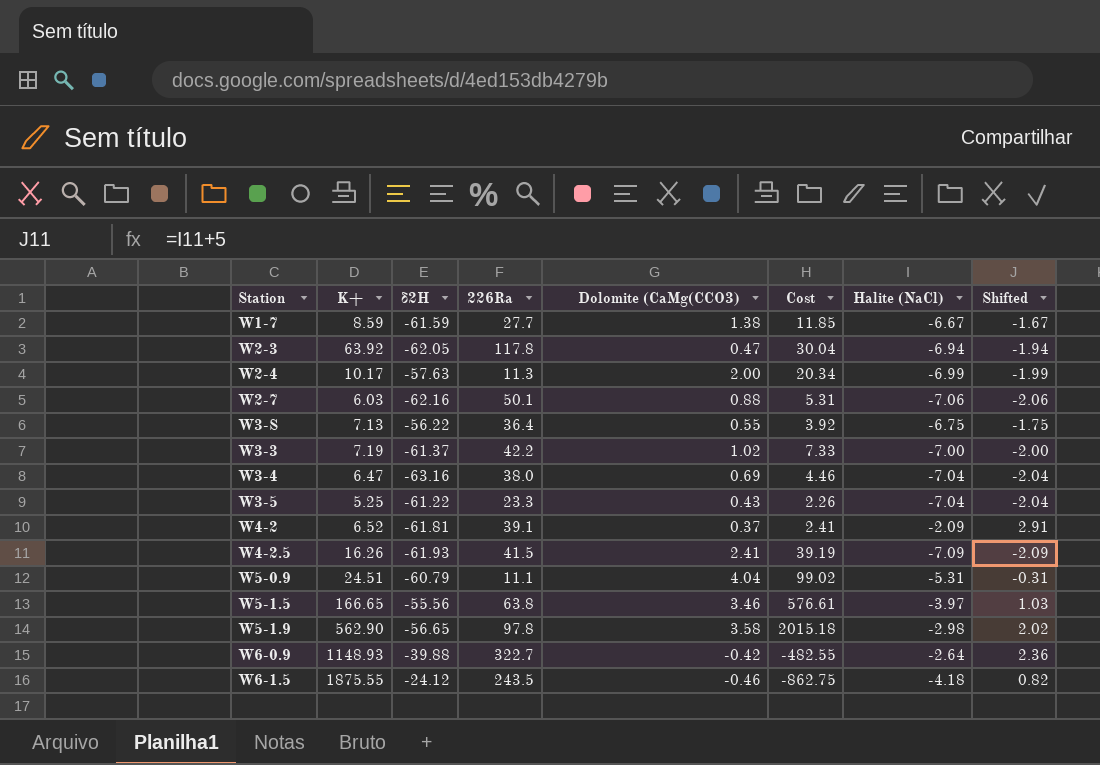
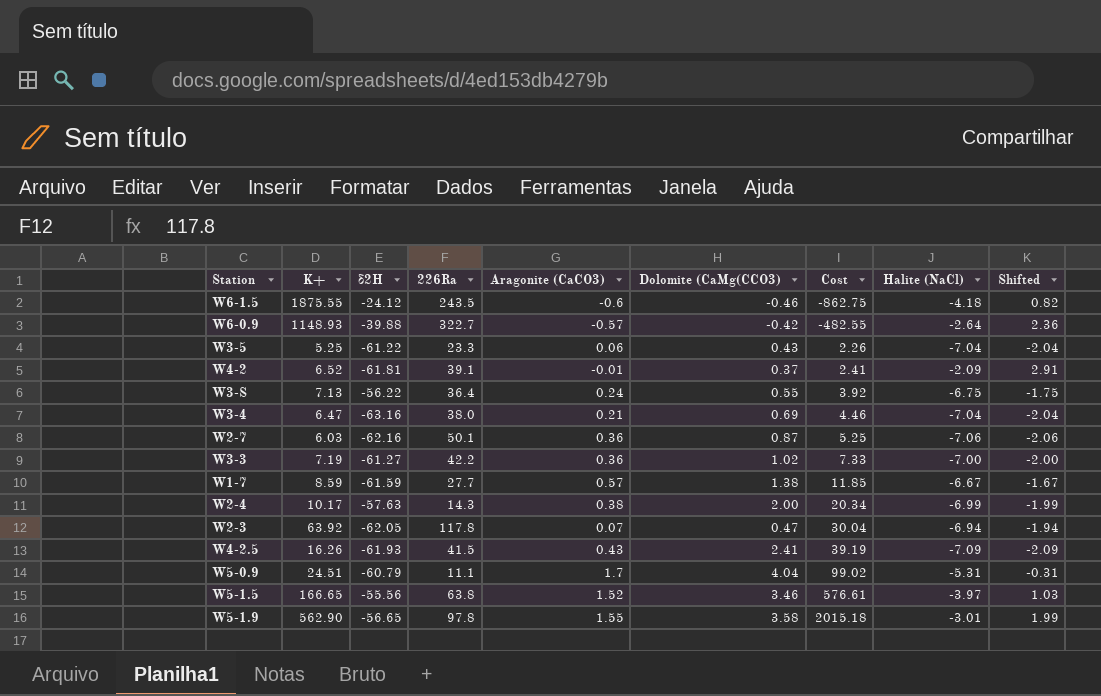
row order: none -> Cost ascending
column Aragonite (CaCO3) | position: none -> 5
W2-7 | Dolomite (CaMg(CCO3): 0.88 -> 0.87
W2-7 | Cost: 5.31 -> 5.25
W3-3 | δ2H: -61.37 -> -61.27
W2-4 | 226Ra: 11.3 -> 14.3
W5-1.9 | Halite (NaCl): -2.98 -> -3.01
W5-1.9 | Shifted: 2.02 -> 1.99

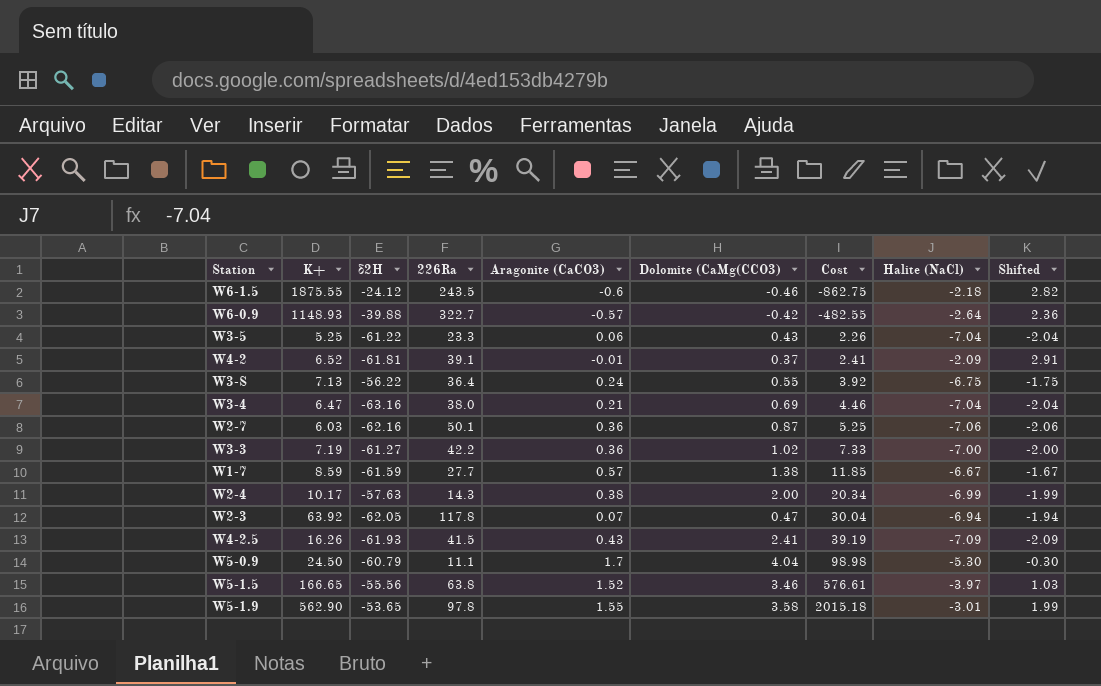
W6-1.5 | Halite (NaCl): -4.18 -> -2.18
W6-1.5 | Shifted: 0.82 -> 2.82
W5-0.9 | K+: 24.51 -> 24.50
W5-0.9 | Cost: 99.02 -> 98.98
W5-0.9 | Halite (NaCl): -5.31 -> -5.30
W5-0.9 | Shifted: -0.31 -> -0.30
W5-1.9 | δ2H: -56.65 -> -53.65

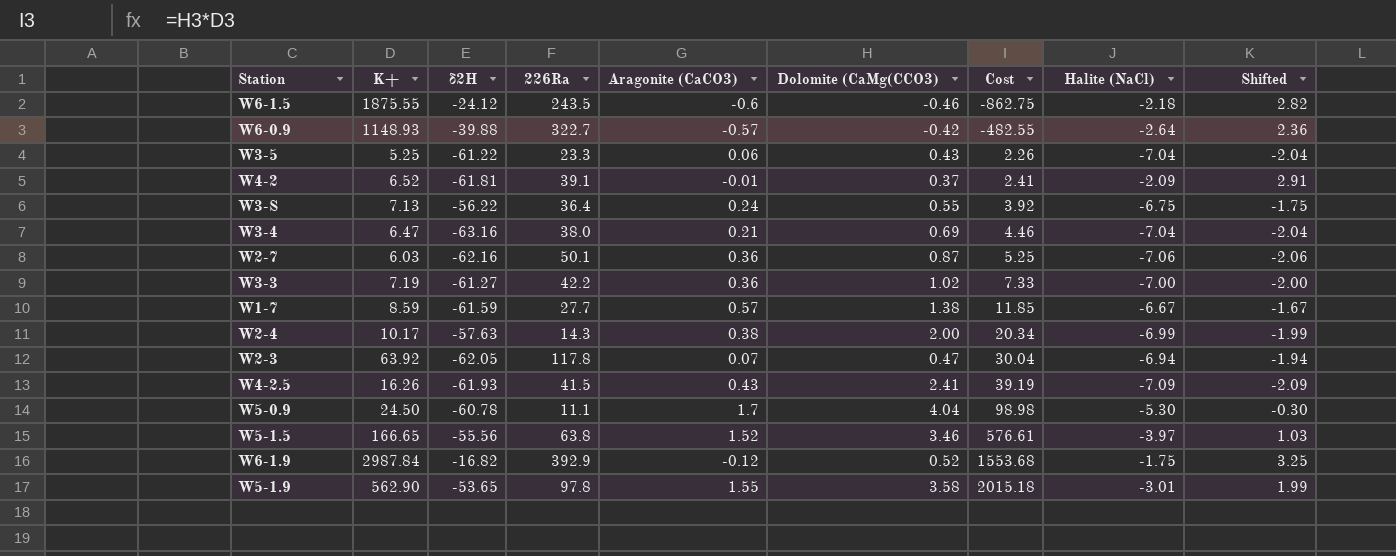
W5-0.9 | δ2H: -60.79 -> -60.78
row W6-1.9: none -> 2987.84 | -16.82 | 392.9 | -0.12 | 0.52 | 1553.68 | -1.75 | 3.25

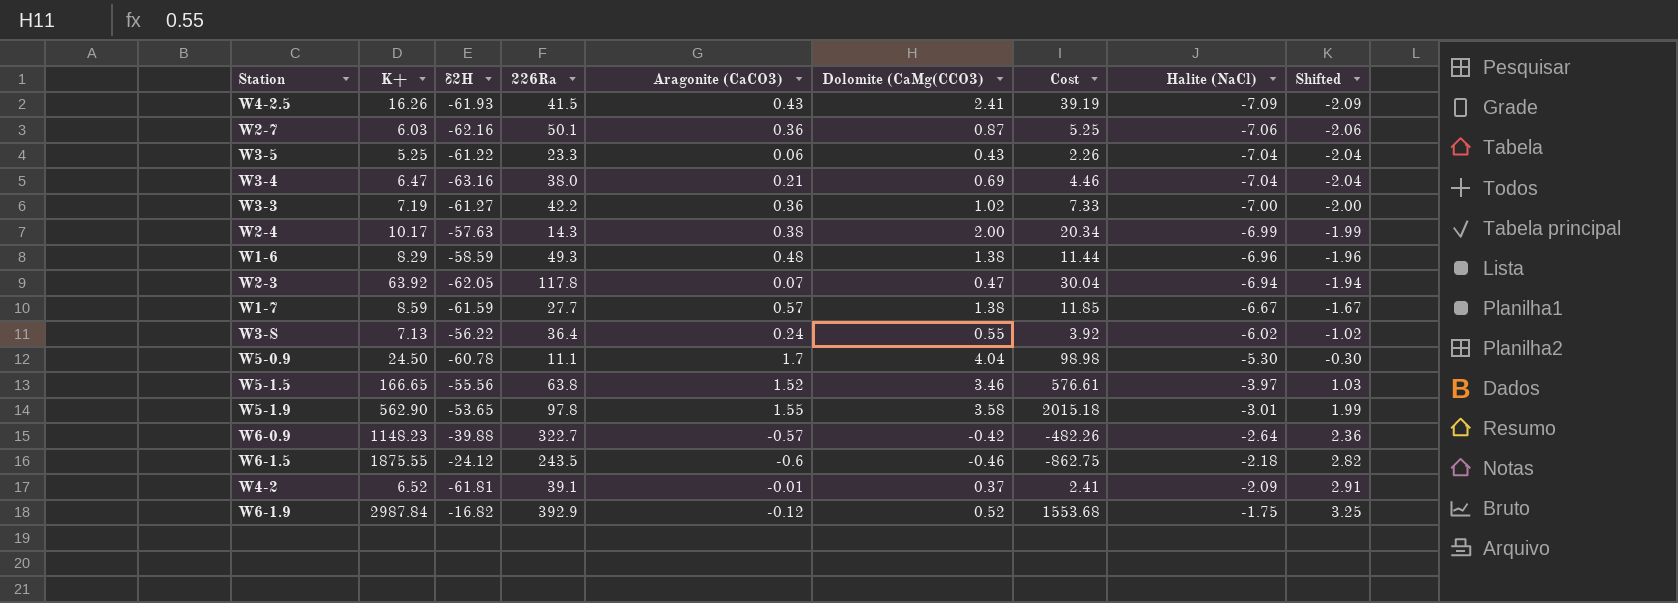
row order: Cost ascending -> Halite (NaCl) ascending
row W1-6: none -> 8.29 | -58.59 | 49.3 | 0.48 | 1.38 | 11.44 | -6.96 | -1.96
W3-S | Halite (NaCl): -6.75 -> -6.02
W3-S | Shifted: -1.75 -> -1.02
W6-0.9 | K+: 1148.93 -> 1148.23
W6-0.9 | Cost: -482.55 -> -482.26

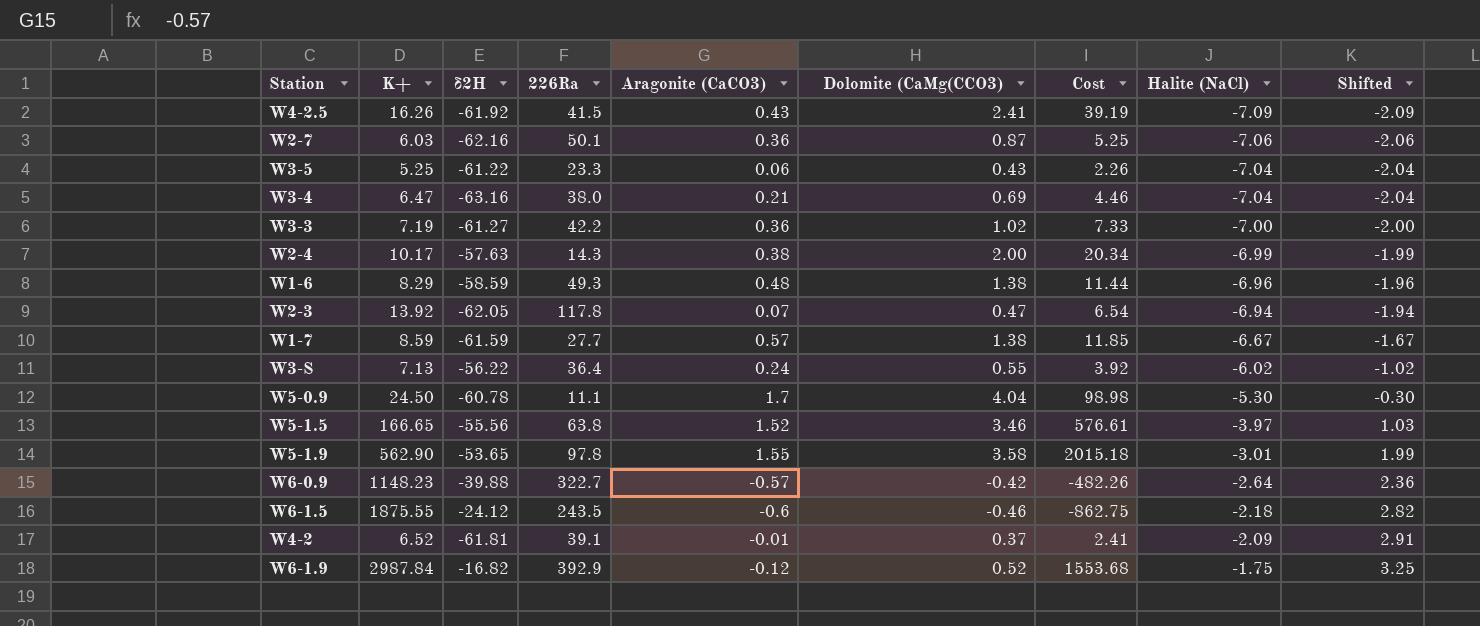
W4-2.5 | δ2H: -61.93 -> -61.92
W2-3 | K+: 63.92 -> 13.92
W2-3 | Cost: 30.04 -> 6.54

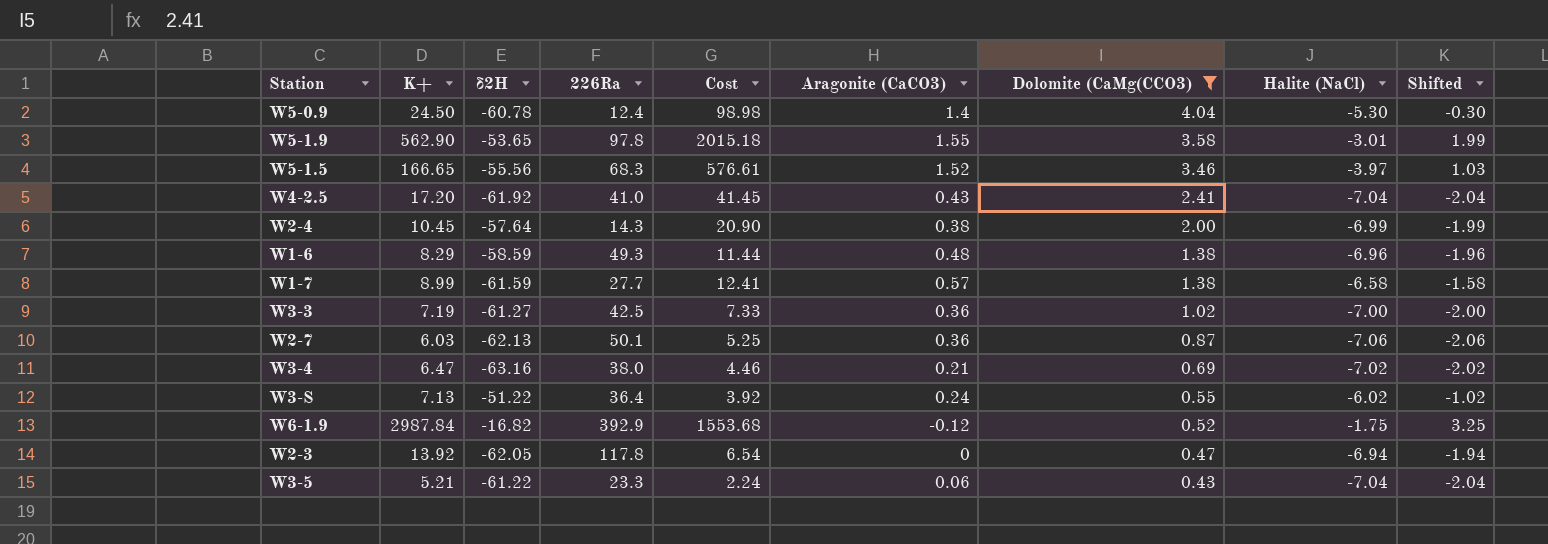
filter: none -> Dolomite (CaMg(CCO3) >= 0.43
row order: Halite (NaCl) ascending -> Dolomite (CaMg(CCO3) descending
column Cost | position: 7 -> 5
W5-0.9 | 226Ra: 11.1 -> 12.4
W5-0.9 | Aragonite (CaCO3): 1.7 -> 1.4
W5-1.5 | 226Ra: 63.8 -> 68.3
W4-2.5 | K+: 16.26 -> 17.20
W4-2.5 | 226Ra: 41.5 -> 41.0
W4-2.5 | Cost: 39.19 -> 41.45
W4-2.5 | Halite (NaCl): -7.09 -> -7.04
W4-2.5 | Shifted: -2.09 -> -2.04
W2-4 | K+: 10.17 -> 10.45
W2-4 | δ2H: -57.63 -> -57.64
W2-4 | Cost: 20.34 -> 20.90
W1-7 | K+: 8.59 -> 8.99
W1-7 | Cost: 11.85 -> 12.41
W1-7 | Halite (NaCl): -6.67 -> -6.58
W1-7 | Shifted: -1.67 -> -1.58
W3-3 | 226Ra: 42.2 -> 42.5
W2-7 | δ2H: -62.16 -> -62.13
W3-4 | Halite (NaCl): -7.04 -> -7.02
W3-4 | Shifted: -2.04 -> -2.02
W3-S | δ2H: -56.22 -> -51.22
W2-3 | Aragonite (CaCO3): 0.07 -> 0
W3-5 | K+: 5.25 -> 5.21
W3-5 | Cost: 2.26 -> 2.24

